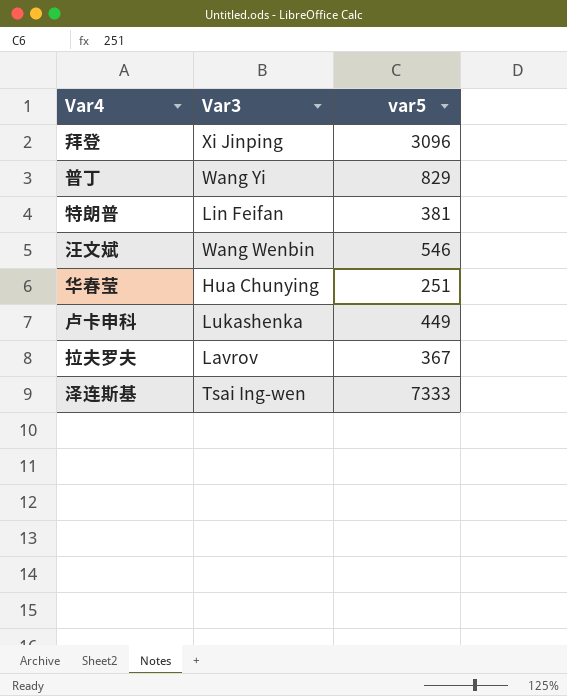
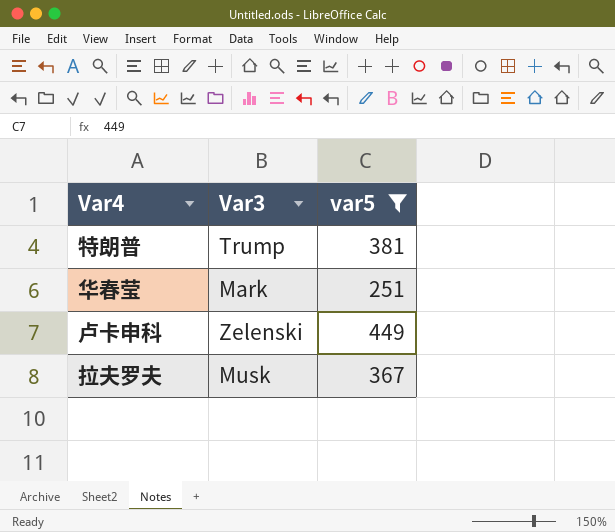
filter: none -> var5 <= 449
特朗普 | Var3: Lin Feifan -> Trump
华春莹 | Var3: Hua Chunying -> Mark
卢卡申科 | Var3: Lukashenka -> Zelenski
拉夫罗夫 | Var3: Lavrov -> Musk

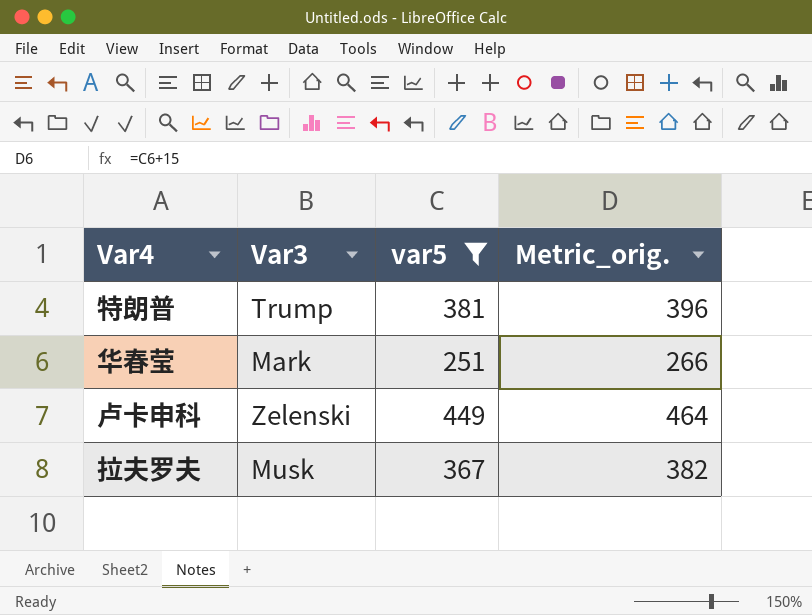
column Metric_orig. | formula: none -> [var5] + 15

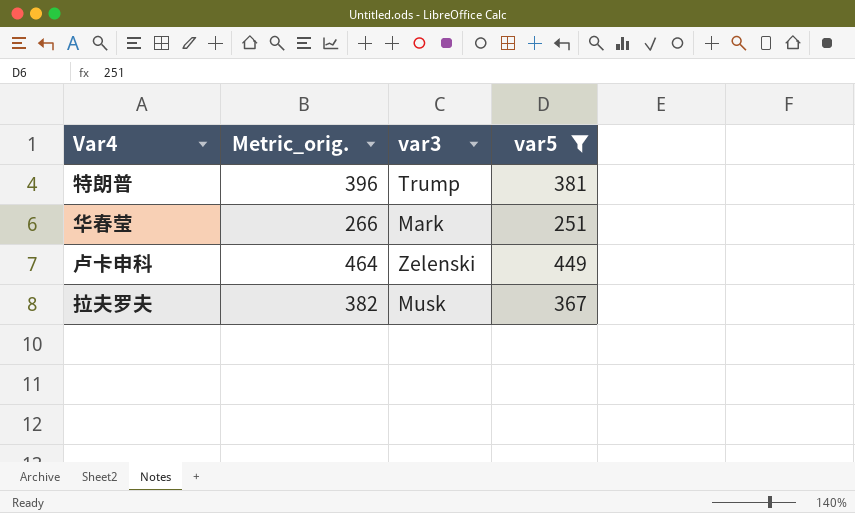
column Metric_orig. | position: 4 -> 2
column name: Var3 -> var3

